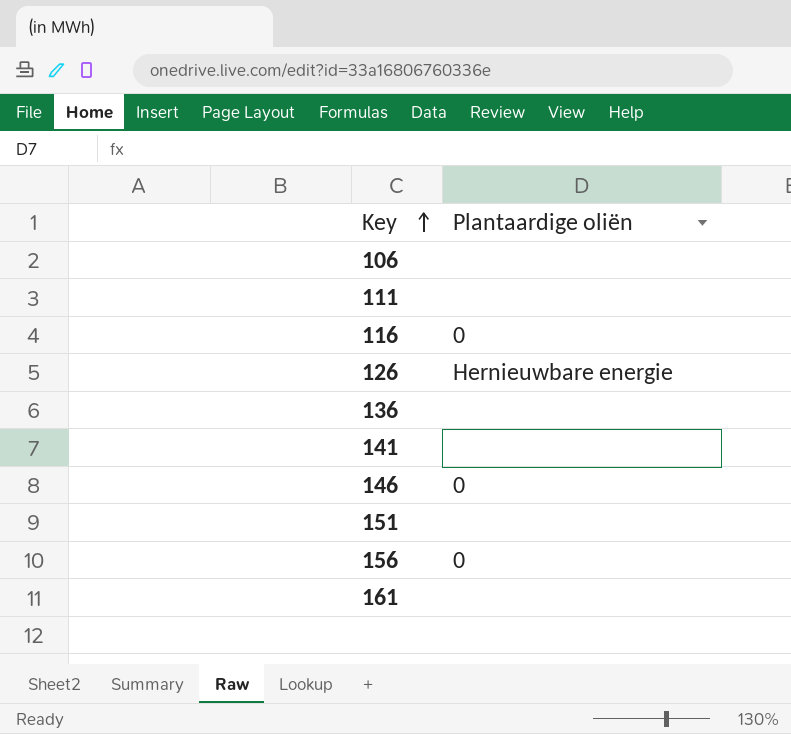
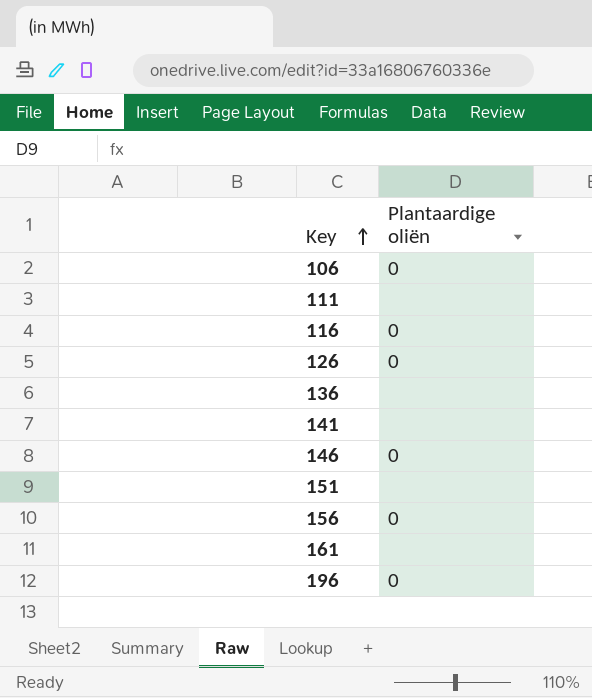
106 | Plantaardige oliën: none -> 0
126 | Plantaardige oliën: Hernieuwbare energie -> 0
row 196: none -> 0

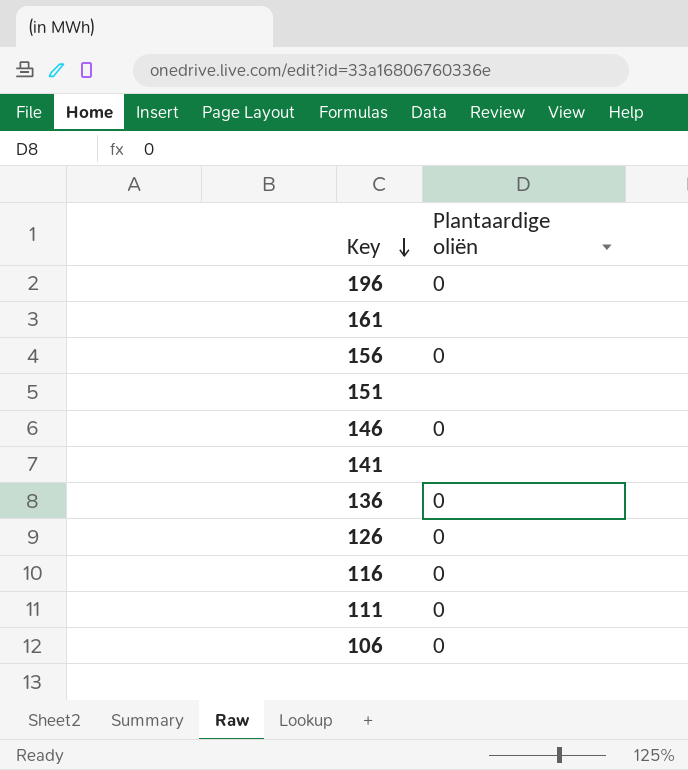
row order: Key ascending -> Key descending
136 | Plantaardige oliën: none -> 0
111 | Plantaardige oliën: none -> 0

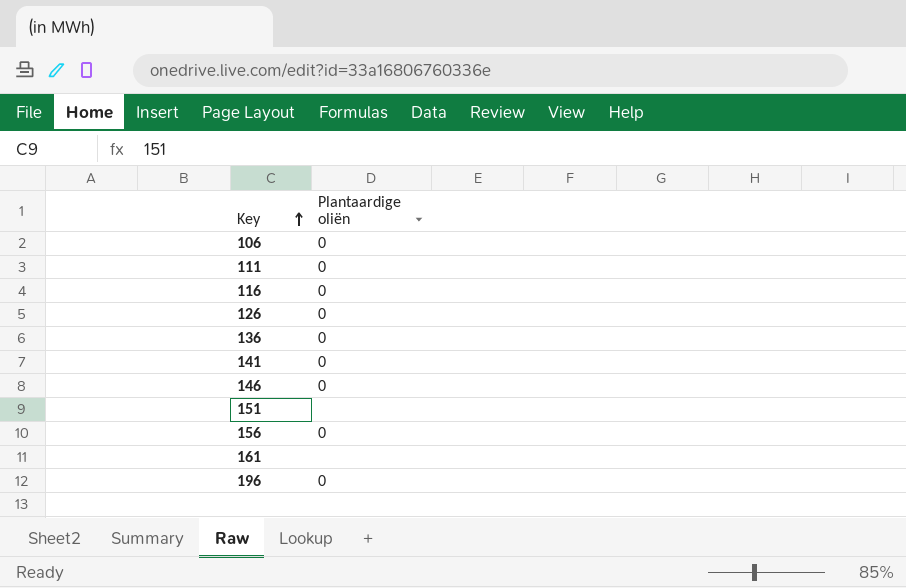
row order: Key descending -> Key ascending
141 | Plantaardige oliën: none -> 0

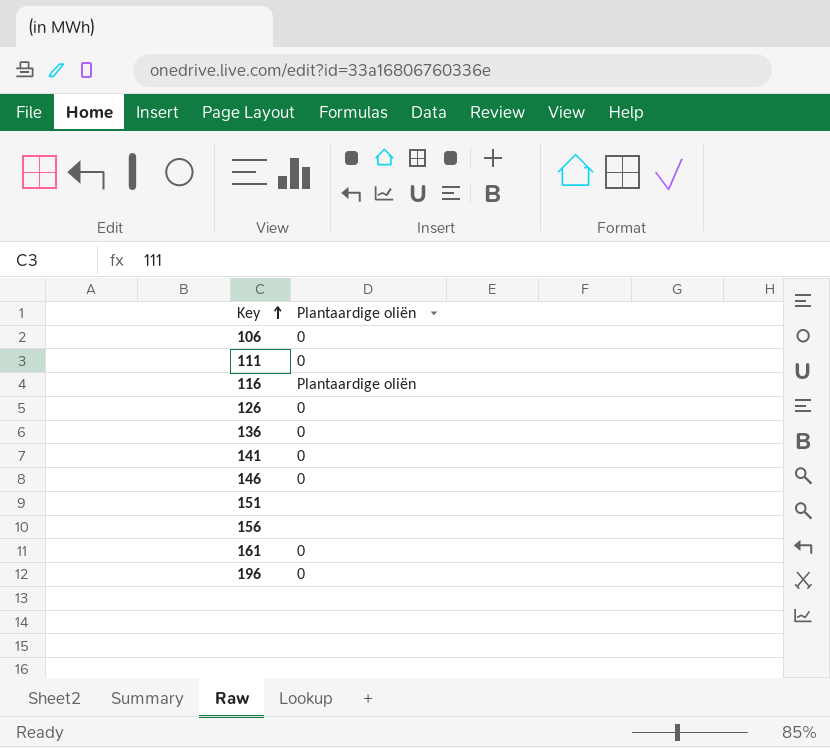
116 | Plantaardige oliën: 0 -> Plantaardige oliën
156 | Plantaardige oliën: 0 -> none
161 | Plantaardige oliën: none -> 0

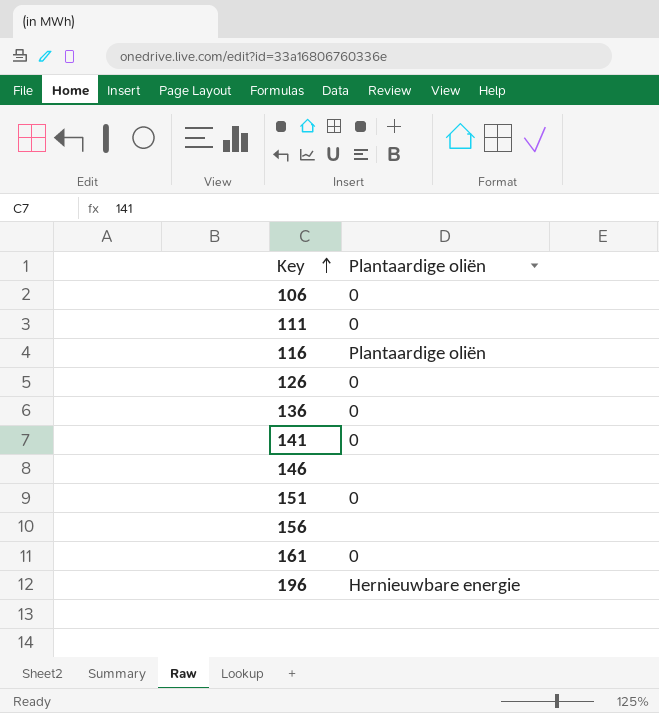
146 | Plantaardige oliën: 0 -> none
151 | Plantaardige oliën: none -> 0
196 | Plantaardige oliën: 0 -> Hernieuwbare energie

